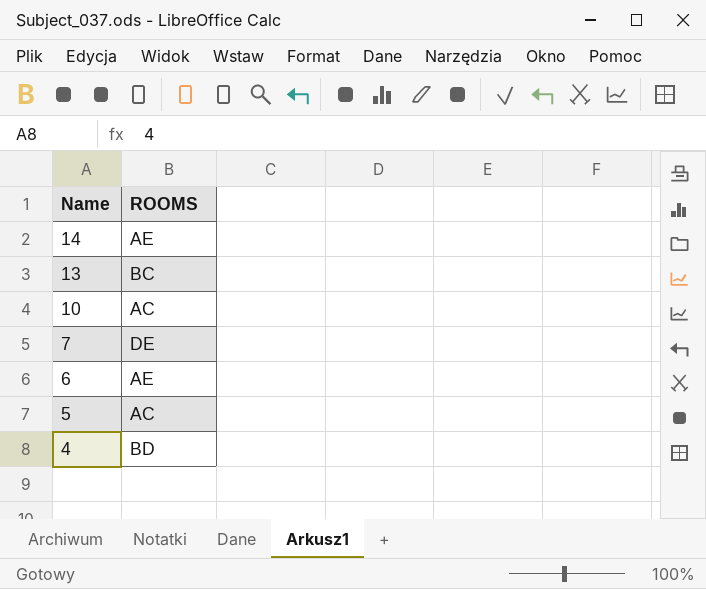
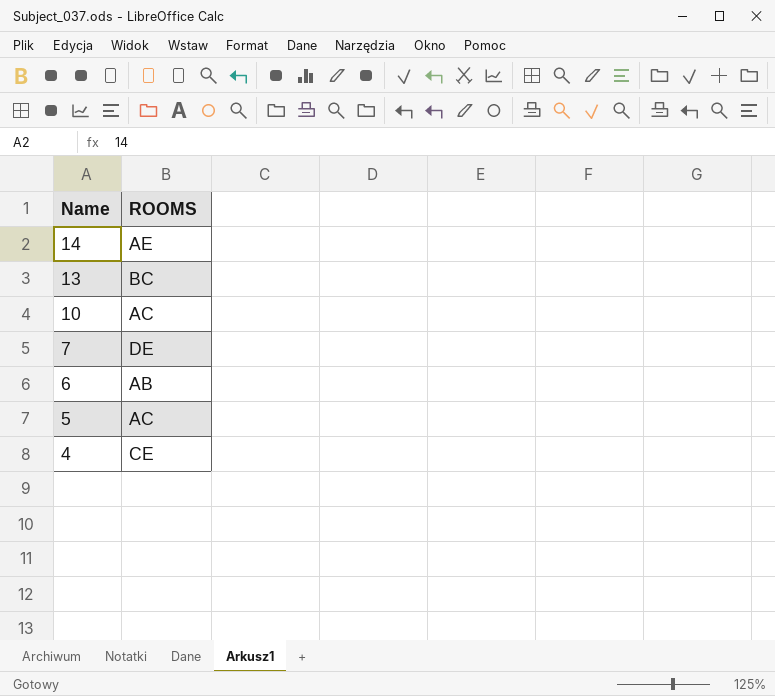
6 | ROOMS: AE -> AB
4 | ROOMS: BD -> CE

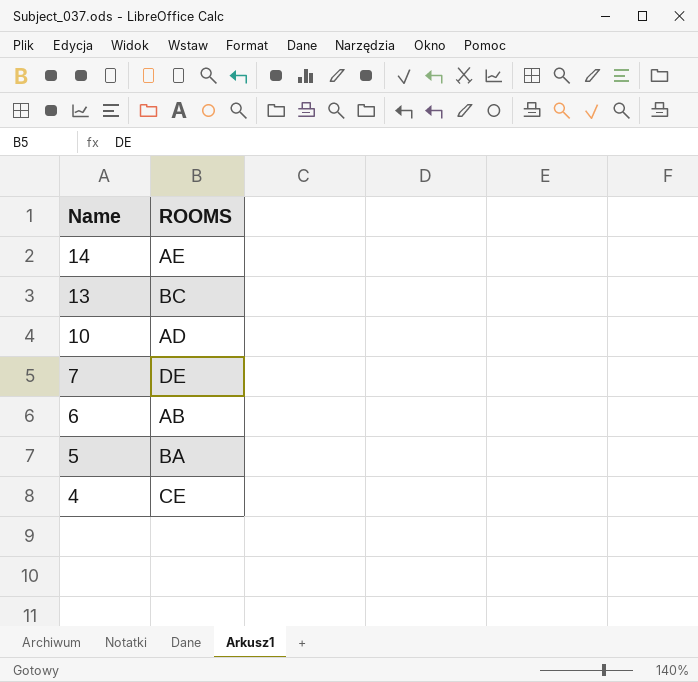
10 | ROOMS: AC -> AD
5 | ROOMS: AC -> BA

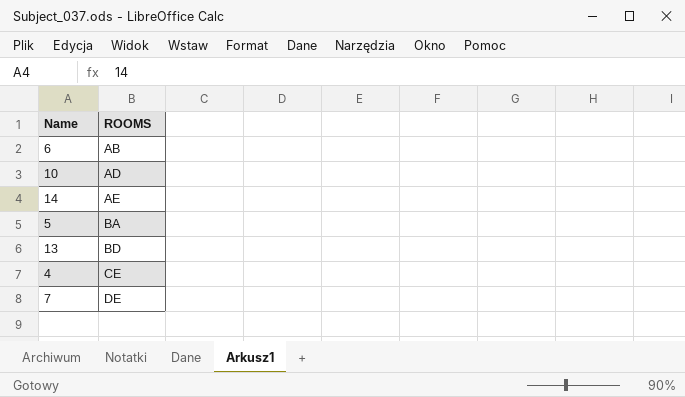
row order: Name descending -> ROOMS ascending
13 | ROOMS: BC -> BD

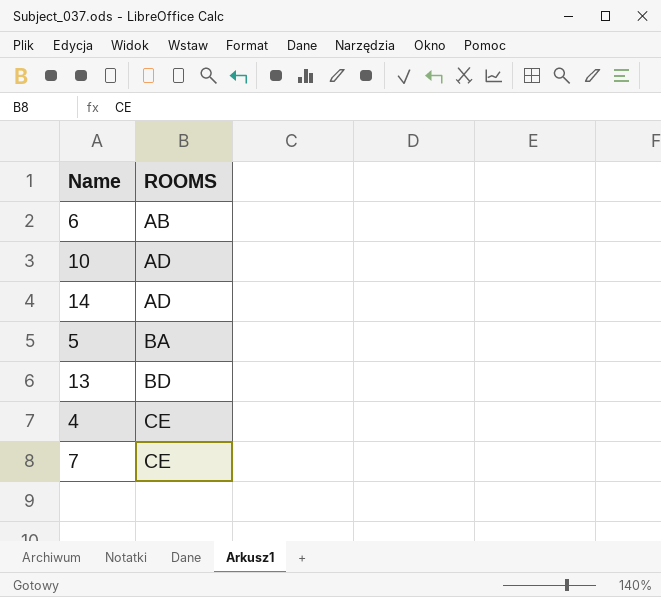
14 | ROOMS: AE -> AD
7 | ROOMS: DE -> CE

